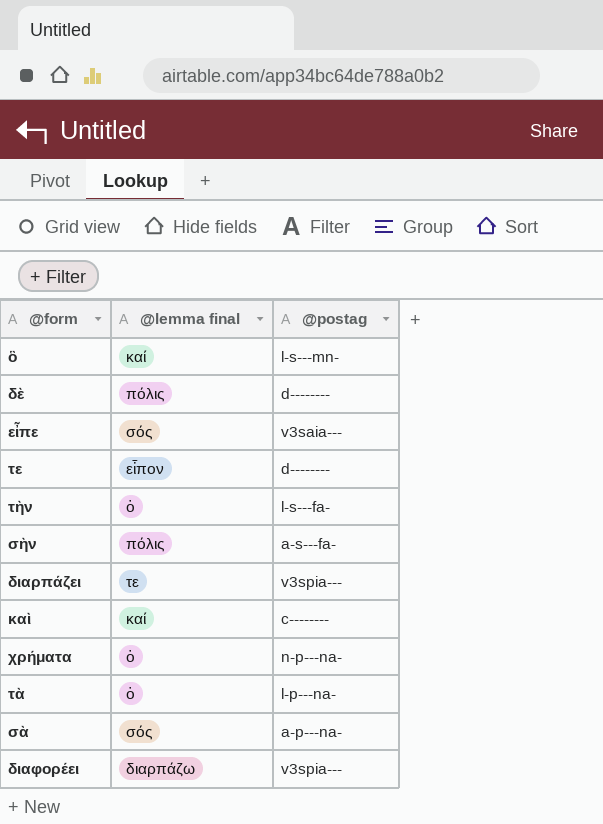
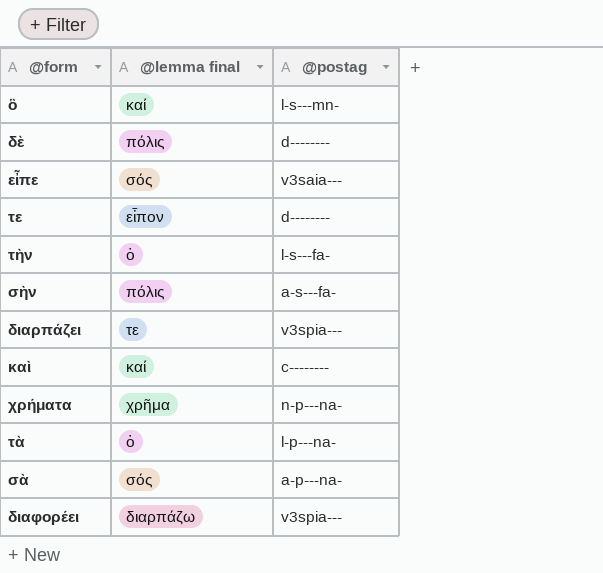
χρήματα | @lemma final: ὁ -> χρῆμα

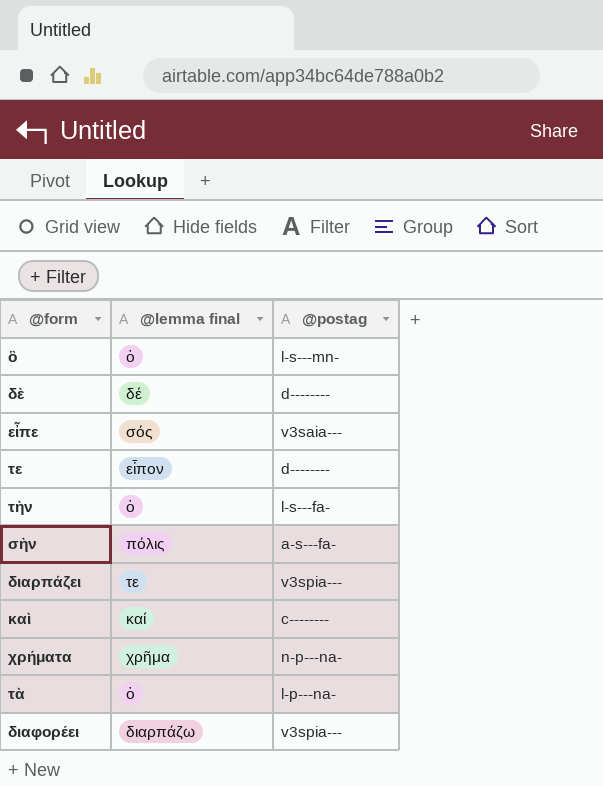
row σὰ: σός | a-p---na- -> none
ὃ | @lemma final: καί -> ὁ
δὲ | @lemma final: πόλις -> δέ

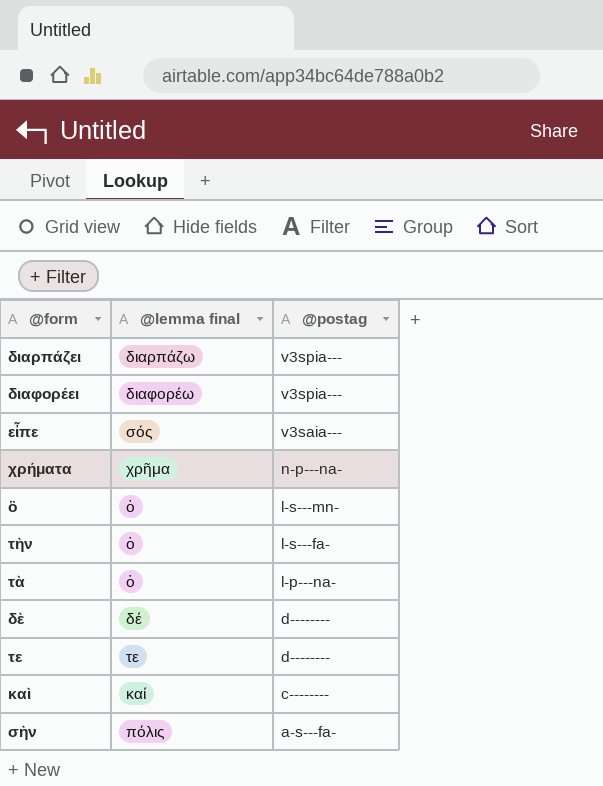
row order: none -> @postag descending
διαρπάζει | @lemma final: τε -> διαρπάζω
διαφορέει | @lemma final: διαρπάζω -> διαφορέω
τε | @lemma final: εἶπον -> τε

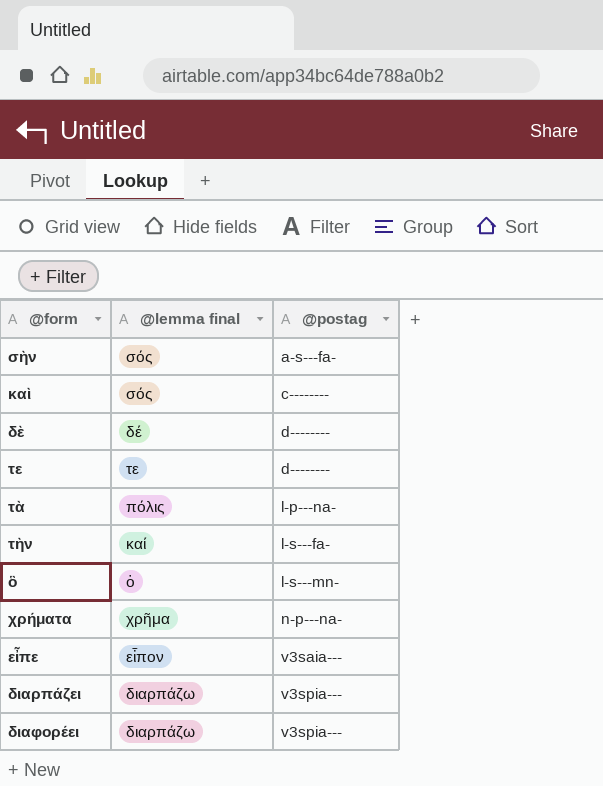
row order: @postag descending -> @postag ascending
σὴν | @lemma final: πόλις -> σός
καὶ | @lemma final: καί -> σός
τὰ | @lemma final: ὁ -> πόλις
τὴν | @lemma final: ὁ -> καί
εἶπε | @lemma final: σός -> εἶπον
διαφορέει | @lemma final: διαφορέω -> διαρπάζω

